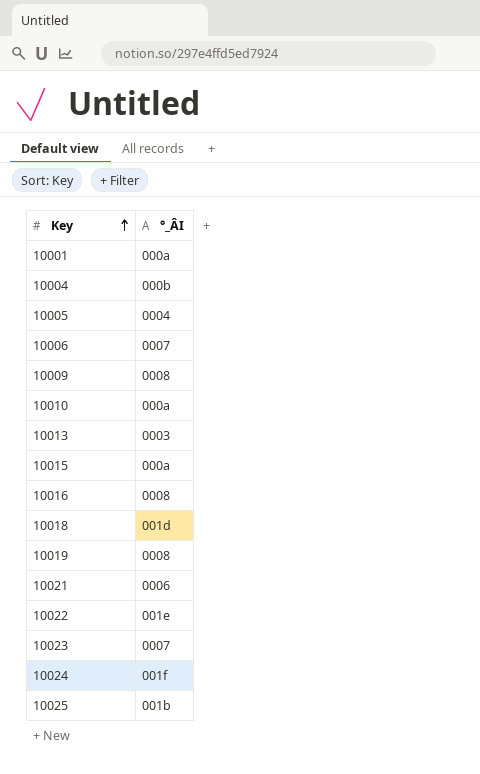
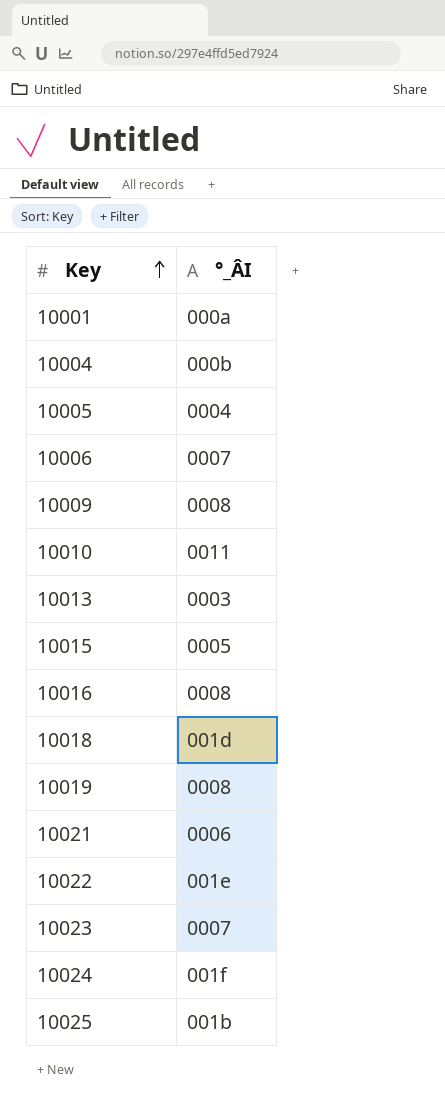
10010 | °_ÂI: 000a -> 0011
10015 | °_ÂI: 000a -> 0005

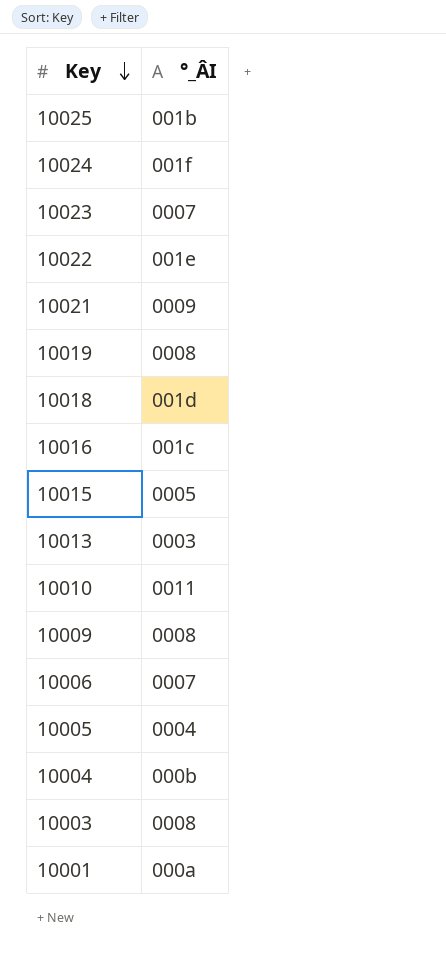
row order: Key ascending -> Key descending
10021 | °_ÂI: 0006 -> 0009
10016 | °_ÂI: 0008 -> 001c
row 10003: none -> 0008

